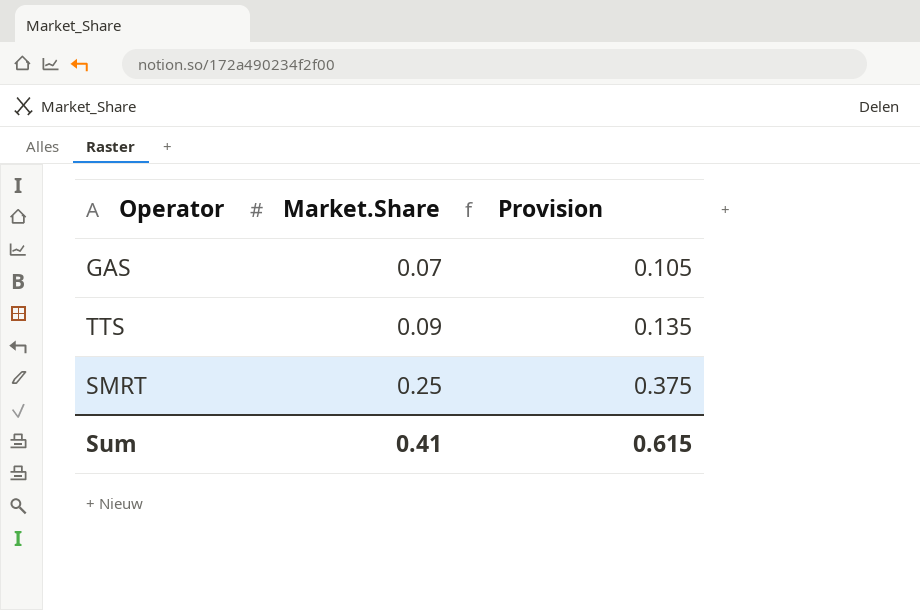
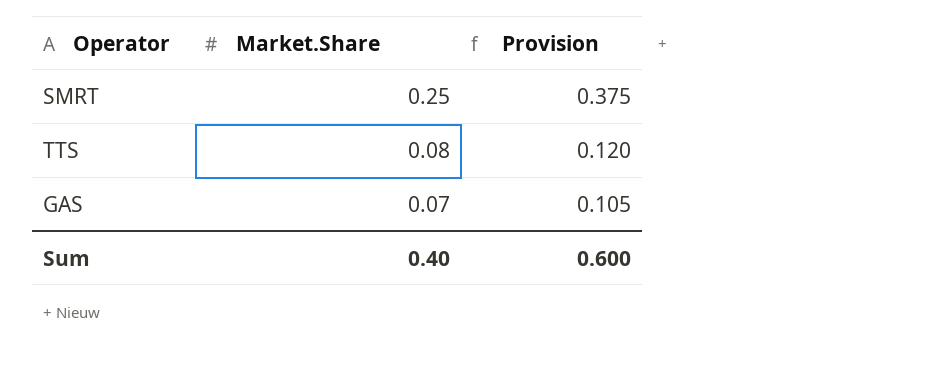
row order: Market.Share ascending -> Market.Share descending
TTS | Market.Share: 0.09 -> 0.08
TTS | Provision: 0.135 -> 0.120
Sum | Market.Share: 0.41 -> 0.40
Sum | Provision: 0.615 -> 0.600

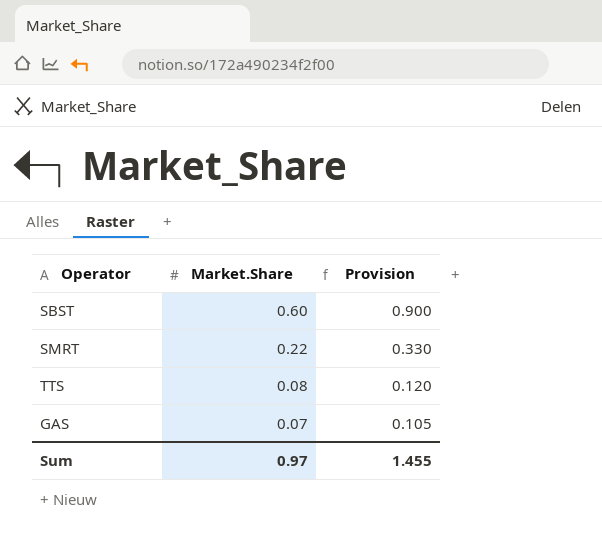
row SBST: none -> 0.60 | 0.900
SMRT | Market.Share: 0.25 -> 0.22
SMRT | Provision: 0.375 -> 0.330
Sum | Market.Share: 0.40 -> 0.97
Sum | Provision: 0.600 -> 1.455

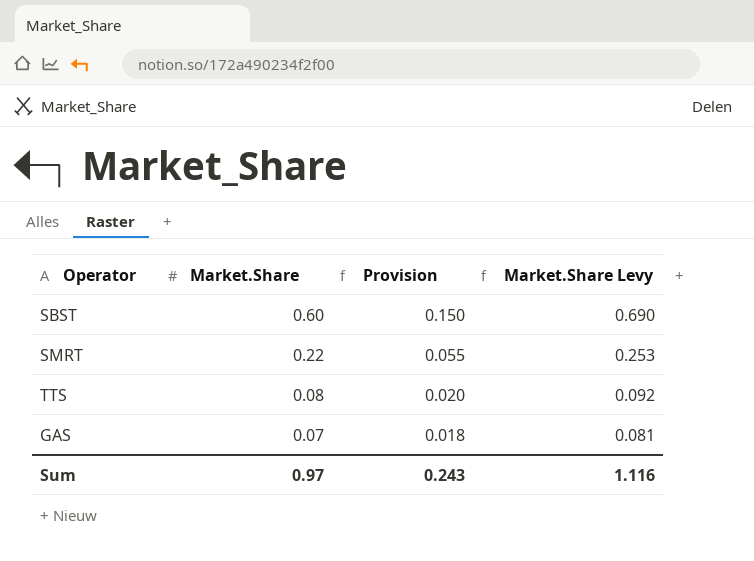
column Provision | formula: [Market.Share] * 1.5 -> [Market.Share] * 0.25
column Market.Share Levy | formula: none -> [Market.Share] * 1.15
Sum | Provision: 1.455 -> 0.243

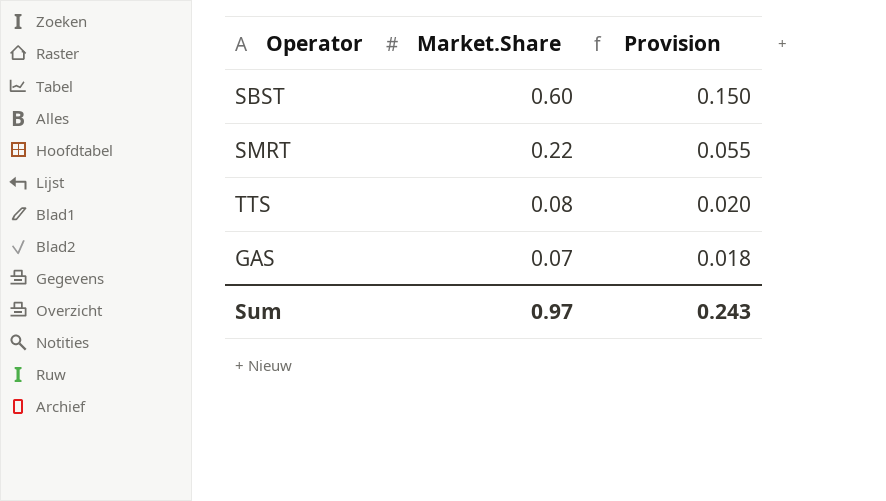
column Market.Share Levy | formula: [Market.Share] * 1.15 -> none

